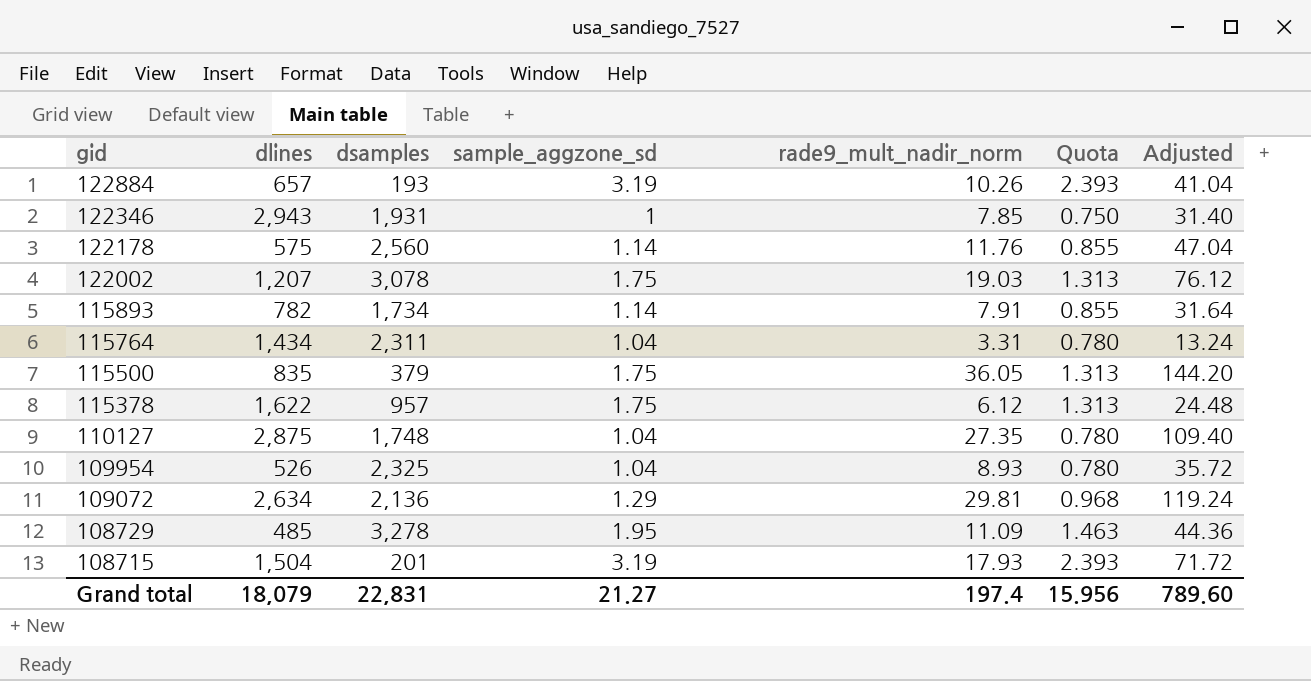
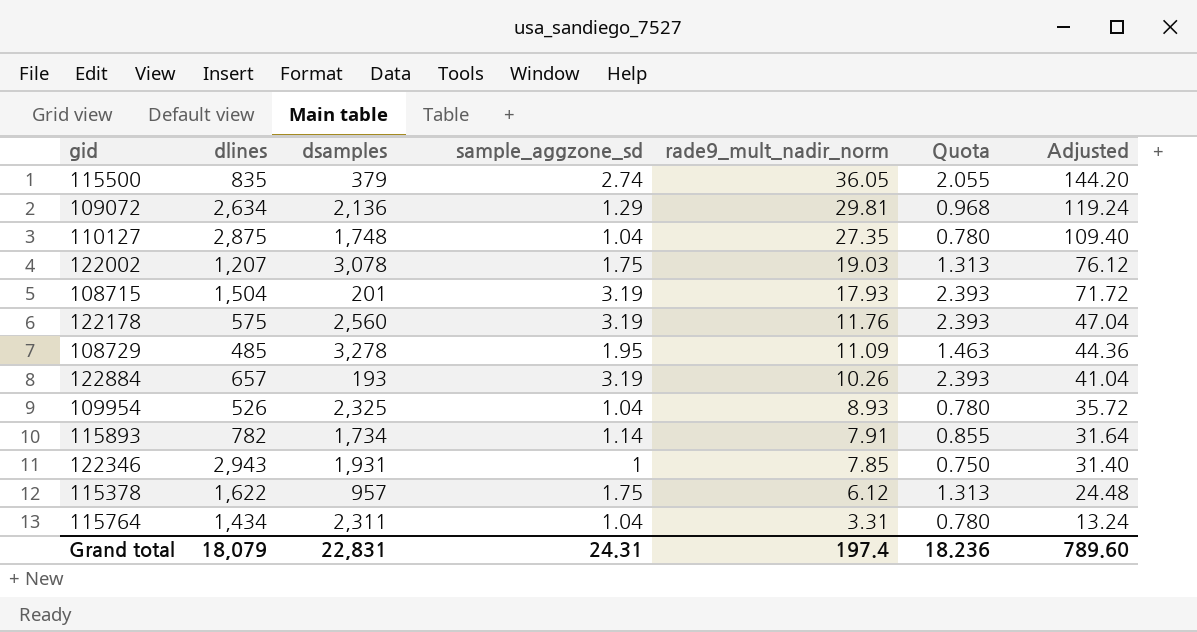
row order: gid descending -> rade9_mult_nadir_norm descending
115500 | sample_aggzone_sd: 1.75 -> 2.74
115500 | Quota: 1.313 -> 2.055
122178 | sample_aggzone_sd: 1.14 -> 3.19
122178 | Quota: 0.855 -> 2.393
Grand total | sample_aggzone_sd: 21.27 -> 24.31
Grand total | Quota: 15.956 -> 18.236

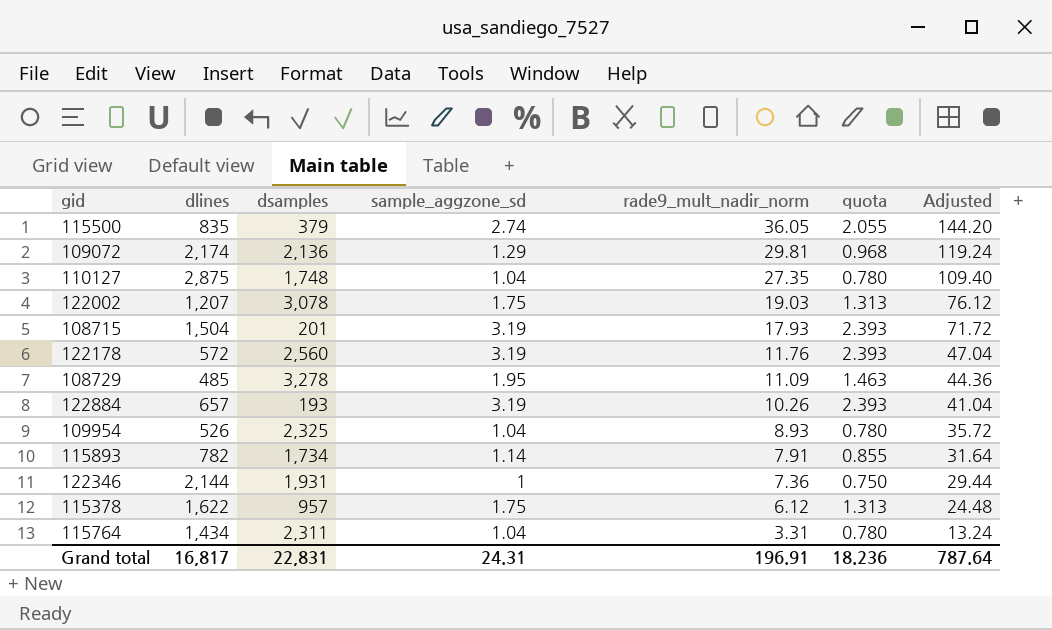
column name: Quota -> quota
109072 | dlines: 2,634 -> 2,174
122178 | dlines: 575 -> 572
122346 | dlines: 2,943 -> 2,144
122346 | rade9_mult_nadir_norm: 7.85 -> 7.36
122346 | Adjusted: 31.40 -> 29.44
Grand total | dlines: 18,079 -> 16,817
Grand total | rade9_mult_nadir_norm: 197.4 -> 196.91
Grand total | Adjusted: 789.60 -> 787.64

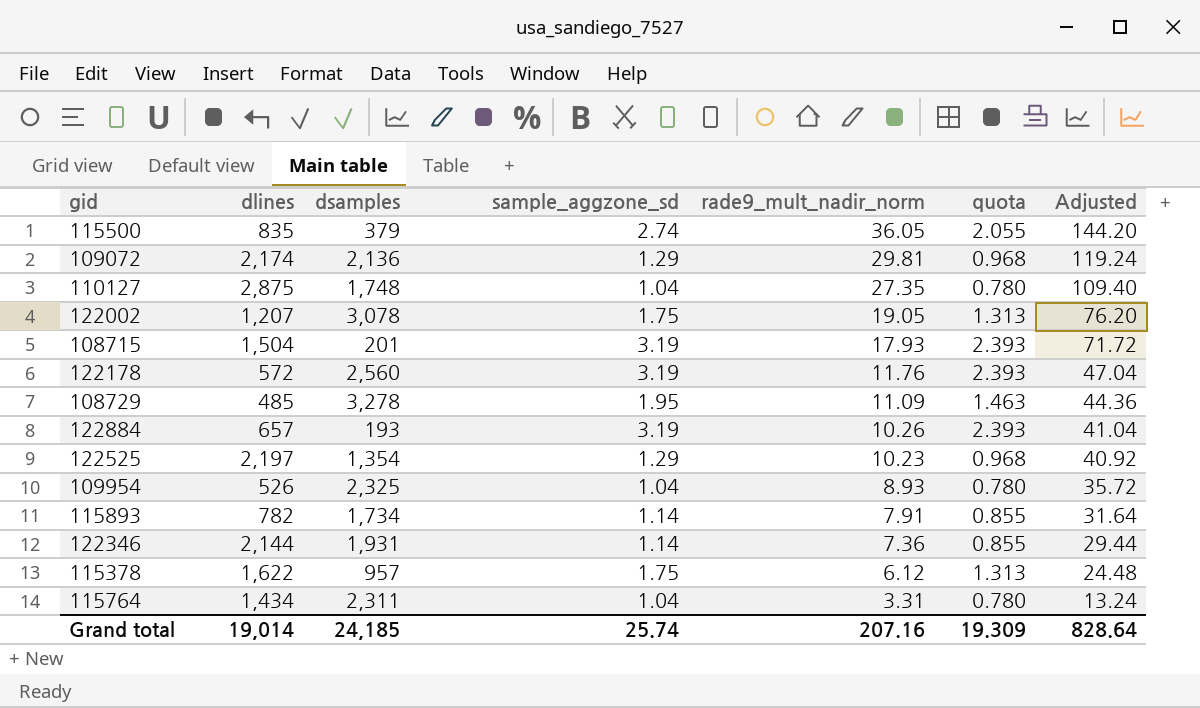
122002 | rade9_mult_nadir_norm: 19.03 -> 19.05
122002 | Adjusted: 76.12 -> 76.20
row 122525: none -> 2,197 | 1,354 | 1.29 | 10.23 | 0.968 | 40.92
122346 | sample_aggzone_sd: 1 -> 1.14
122346 | quota: 0.750 -> 0.855
Grand total | dlines: 16,817 -> 19,014
Grand total | dsamples: 22,831 -> 24,185
Grand total | sample_aggzone_sd: 24.31 -> 25.74
Grand total | rade9_mult_nadir_norm: 196.91 -> 207.16
Grand total | quota: 18.236 -> 19.309
Grand total | Adjusted: 787.64 -> 828.64

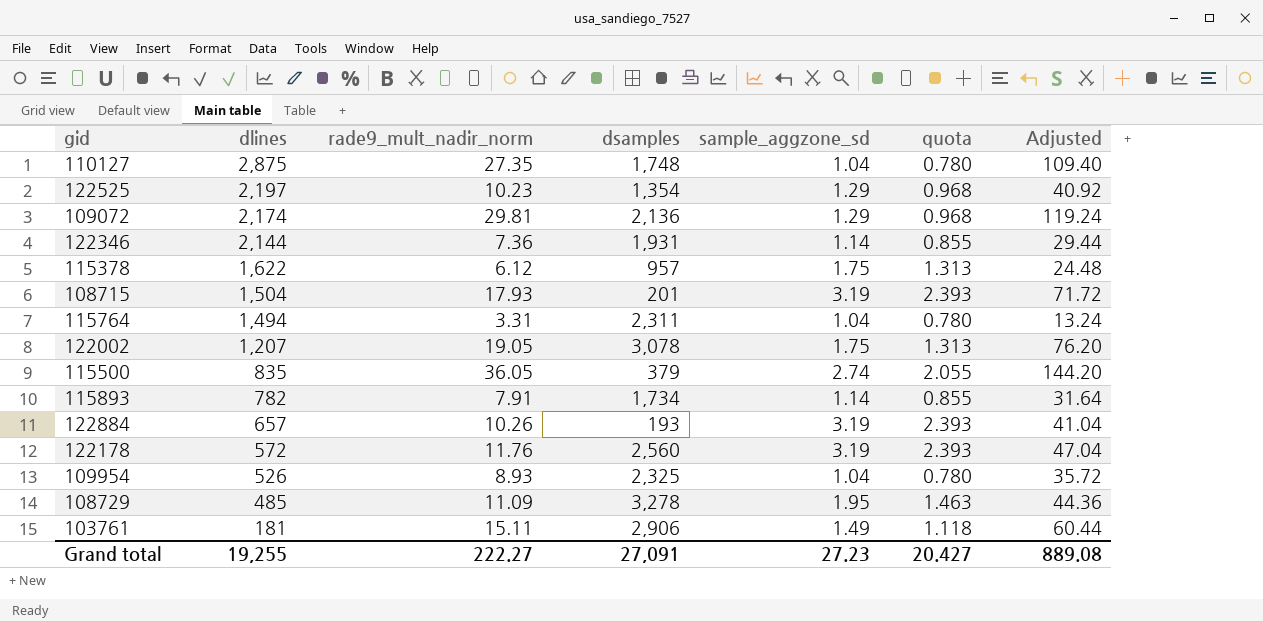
row order: rade9_mult_nadir_norm descending -> dlines descending
column rade9_mult_nadir_norm | position: 5 -> 3
115764 | dlines: 1,434 -> 1,494
row 103761: none -> 181 | 15.11 | 2,906 | 1.49 | 1.118 | 60.44
Grand total | dlines: 19,014 -> 19,255
Grand total | rade9_mult_nadir_norm: 207.16 -> 222.27
Grand total | dsamples: 24,185 -> 27,091
Grand total | sample_aggzone_sd: 25.74 -> 27.23
Grand total | quota: 19.309 -> 20.427
Grand total | Adjusted: 828.64 -> 889.08

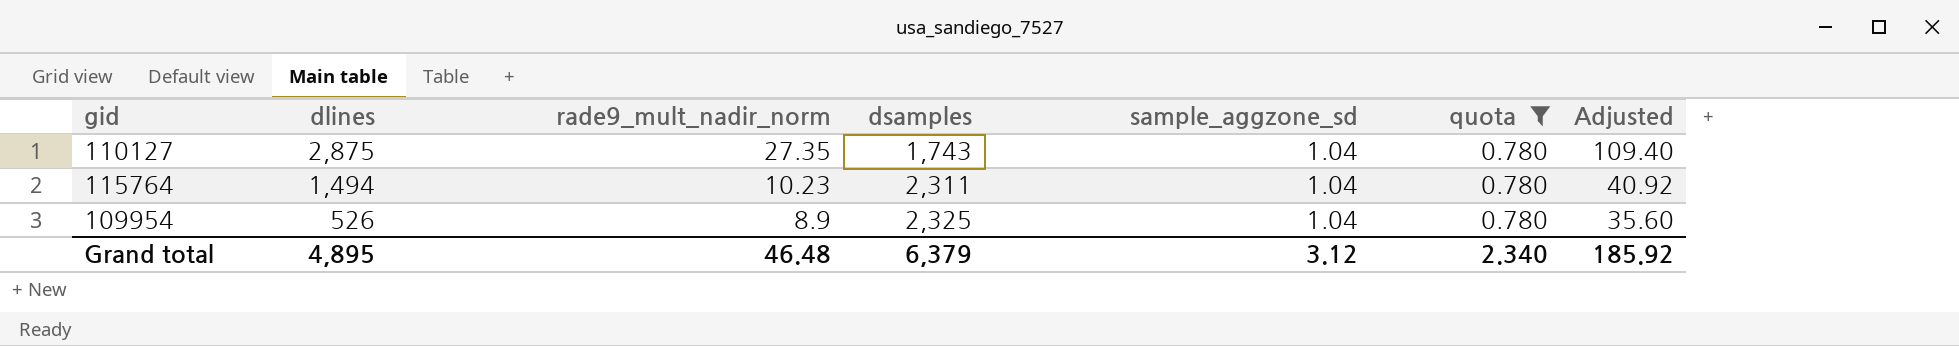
filter: none -> quota = 0.780
110127 | dsamples: 1,748 -> 1,743
115764 | rade9_mult_nadir_norm: 3.31 -> 10.23
115764 | Adjusted: 13.24 -> 40.92
109954 | rade9_mult_nadir_norm: 8.93 -> 8.9
109954 | Adjusted: 35.72 -> 35.60
Grand total | dlines: 19,255 -> 4,895
Grand total | rade9_mult_nadir_norm: 222.27 -> 46.48
Grand total | dsamples: 27,091 -> 6,379
Grand total | sample_aggzone_sd: 27.23 -> 3.12
Grand total | quota: 20.427 -> 2.340
Grand total | Adjusted: 889.08 -> 185.92

